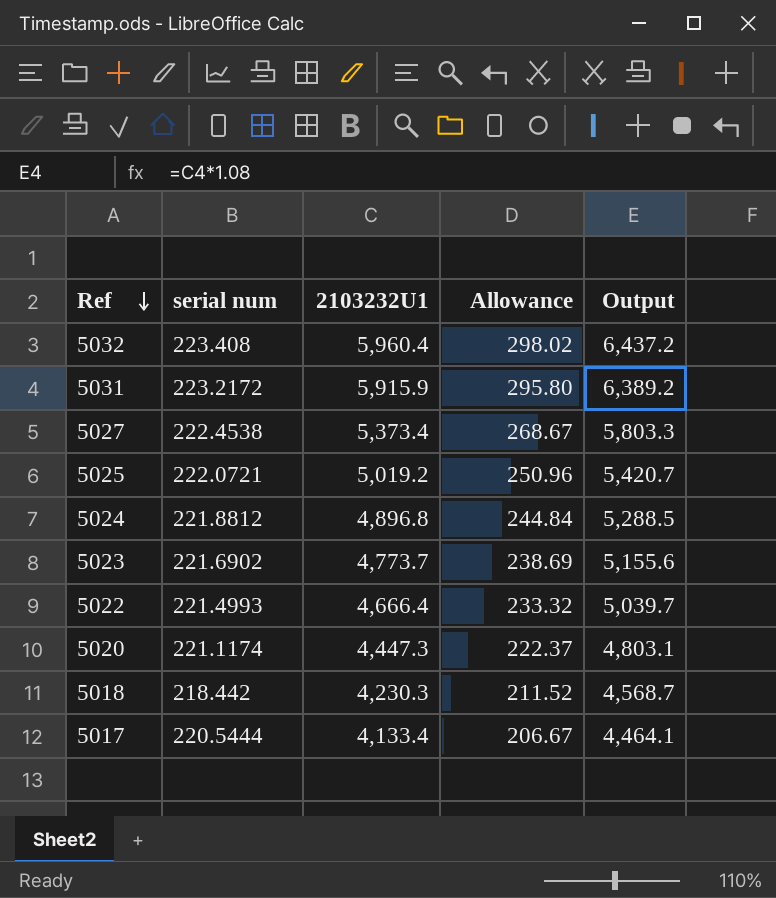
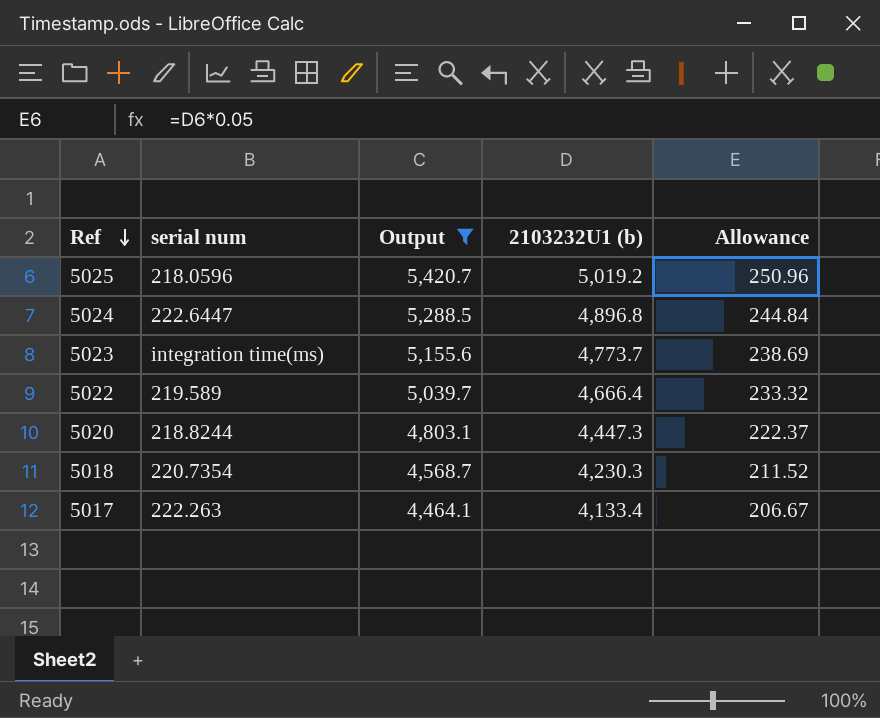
filter: none -> Output <= 5,420.7
column Output | position: 5 -> 3
column name: 2103232U1 -> 2103232U1 (b)
5025 | serial num: 222.0721 -> 218.0596
5024 | serial num: 221.8812 -> 222.6447
5023 | serial num: 221.6902 -> integration time(ms)
5022 | serial num: 221.4993 -> 219.589
5020 | serial num: 221.1174 -> 218.8244
5018 | serial num: 218.442 -> 220.7354
5017 | serial num: 220.5444 -> 222.263

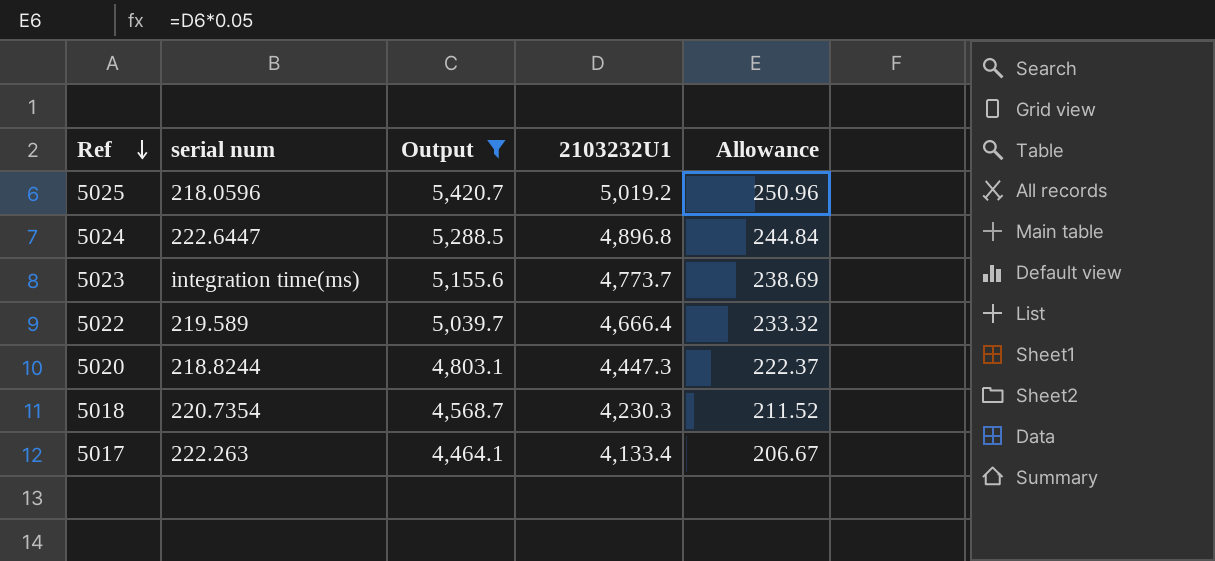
column name: 2103232U1 (b) -> 2103232U1

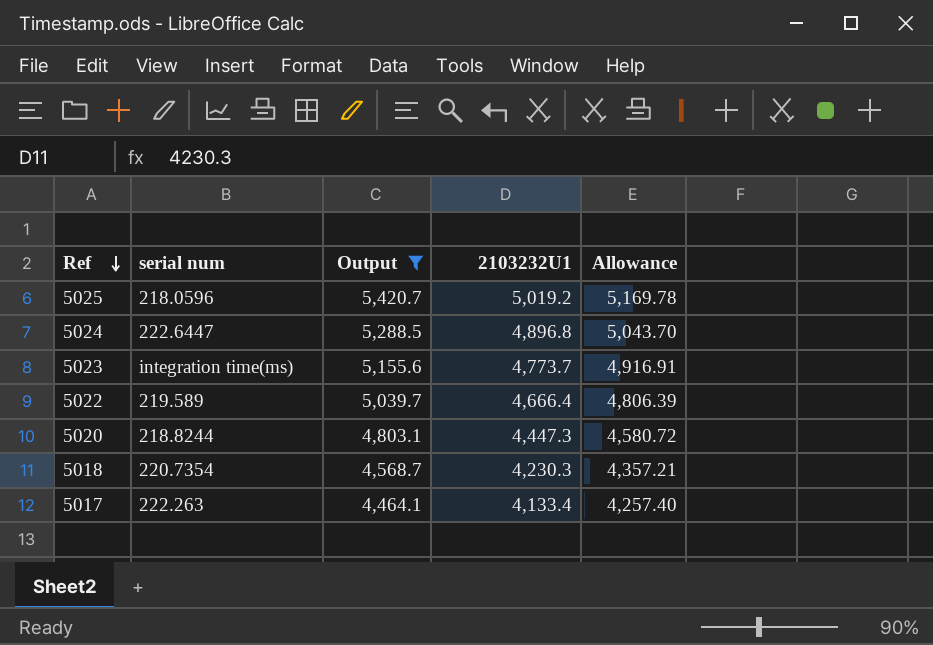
column Allowance | formula: [2103232U1] * 0.05 -> [2103232U1] * 1.03

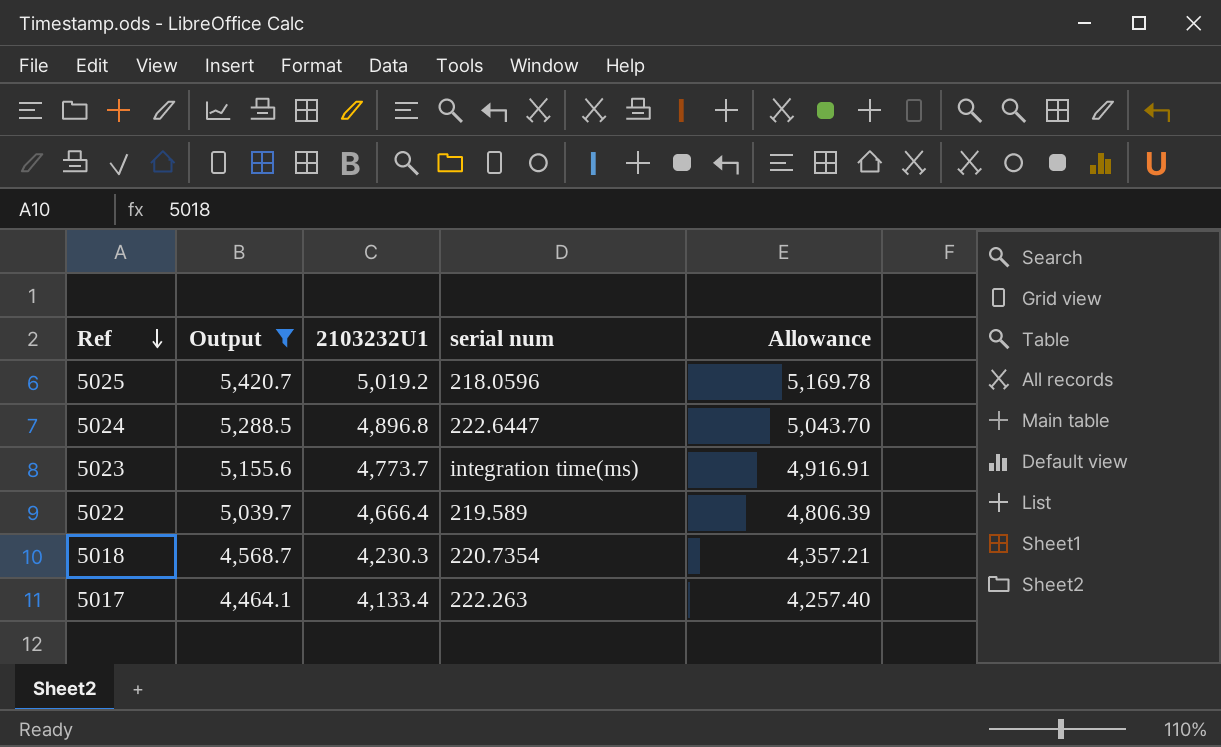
column serial num | position: 2 -> 4
row 5020: 218.8244 | 4,803.1 | 4,447.3 | 4,580.72 -> none

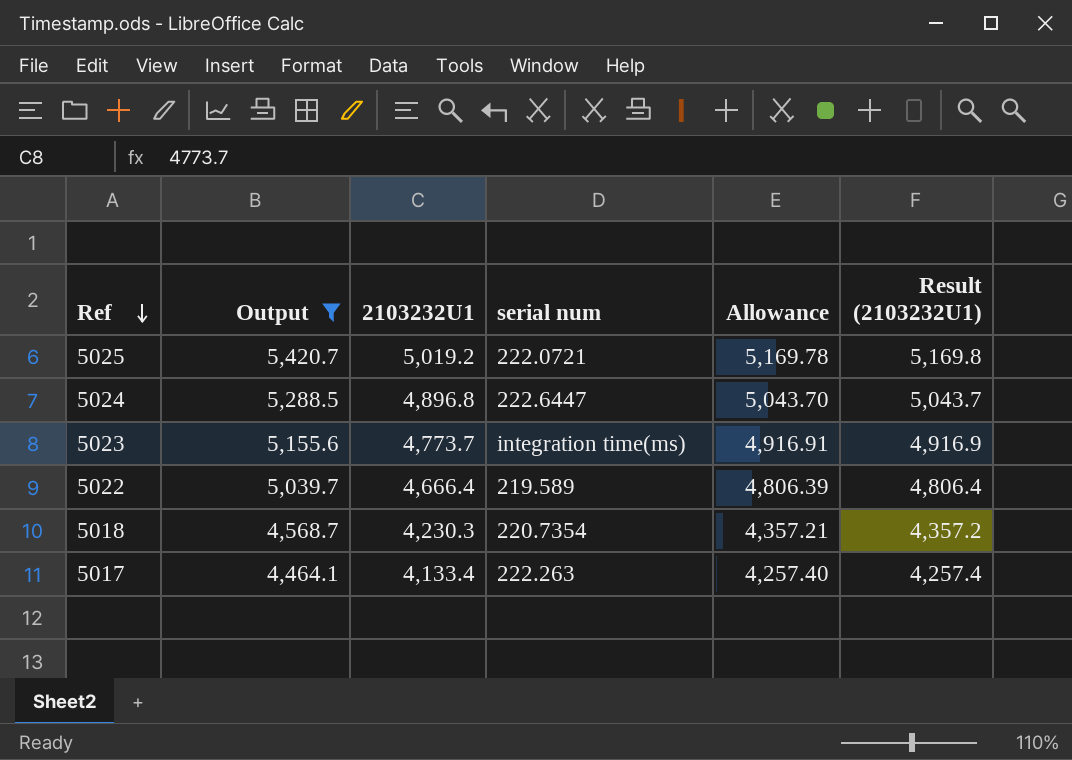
column Result (2103232U1) | formula: none -> [2103232U1] * 1.03
5025 | serial num: 218.0596 -> 222.0721

